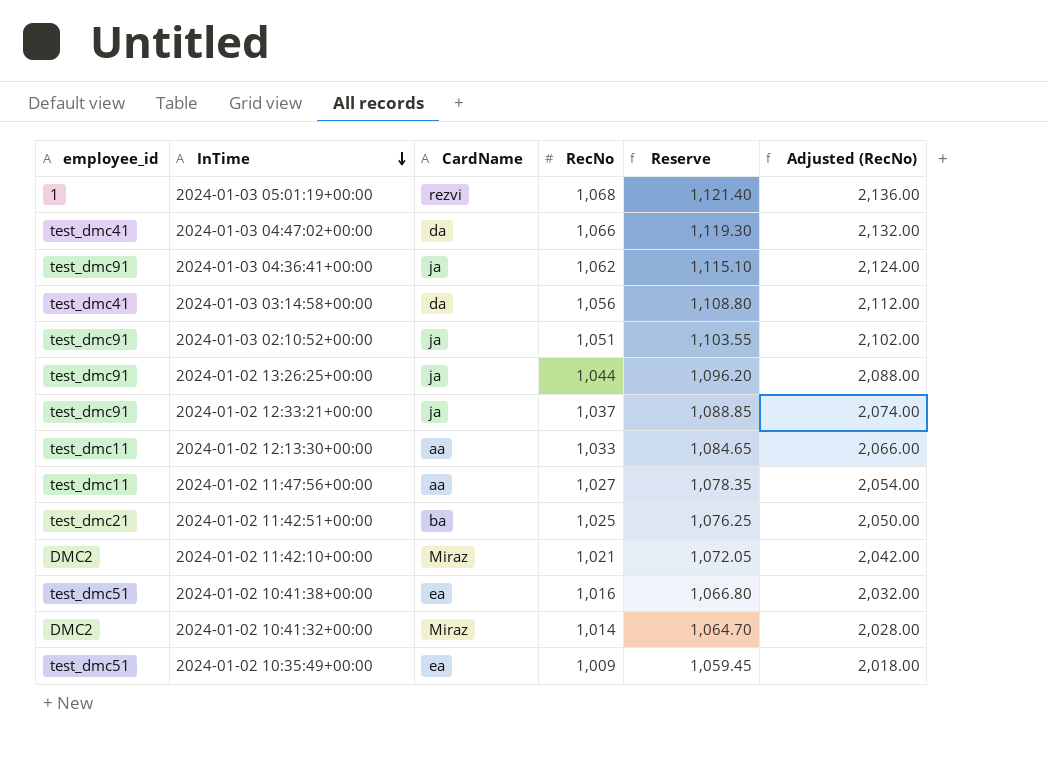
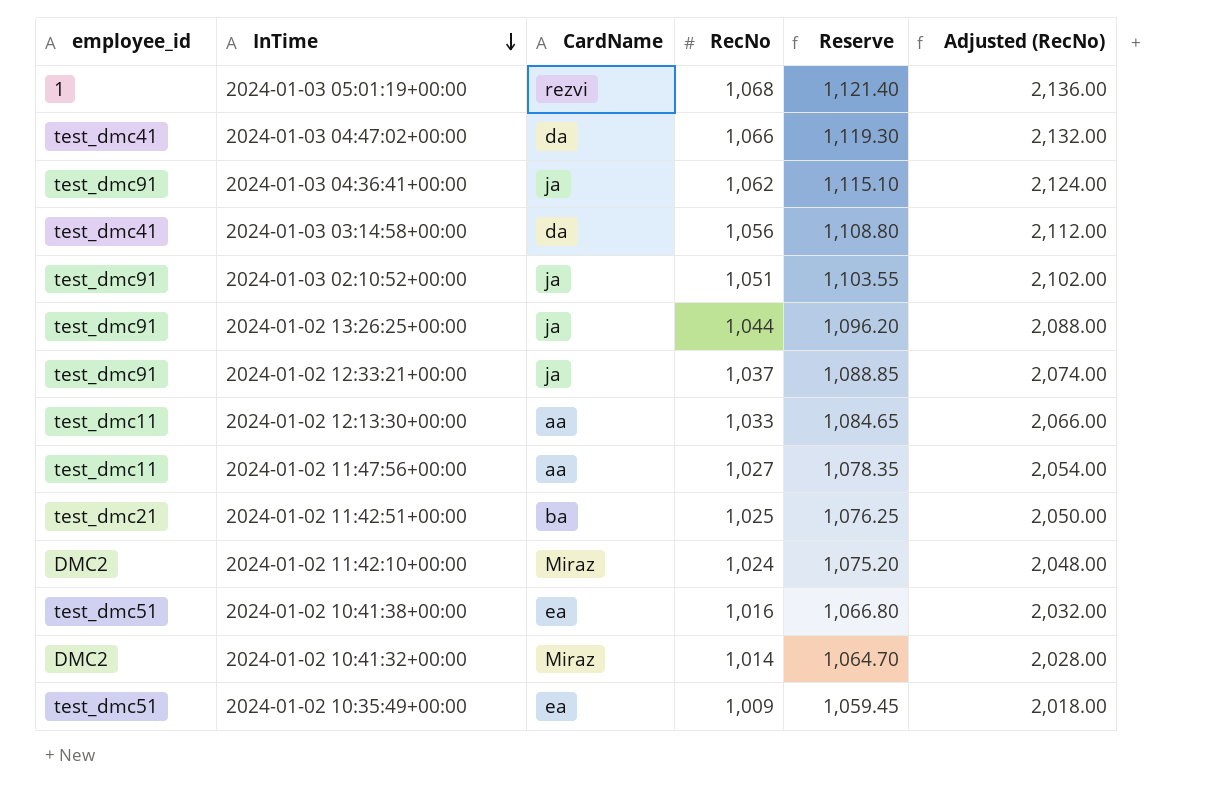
2024-01-02 11:42:10+00:00 | RecNo: 1,021 -> 1,024
2024-01-02 11:42:10+00:00 | Reserve: 1,072.05 -> 1,075.20
2024-01-02 11:42:10+00:00 | Adjusted (RecNo): 2,042.00 -> 2,048.00

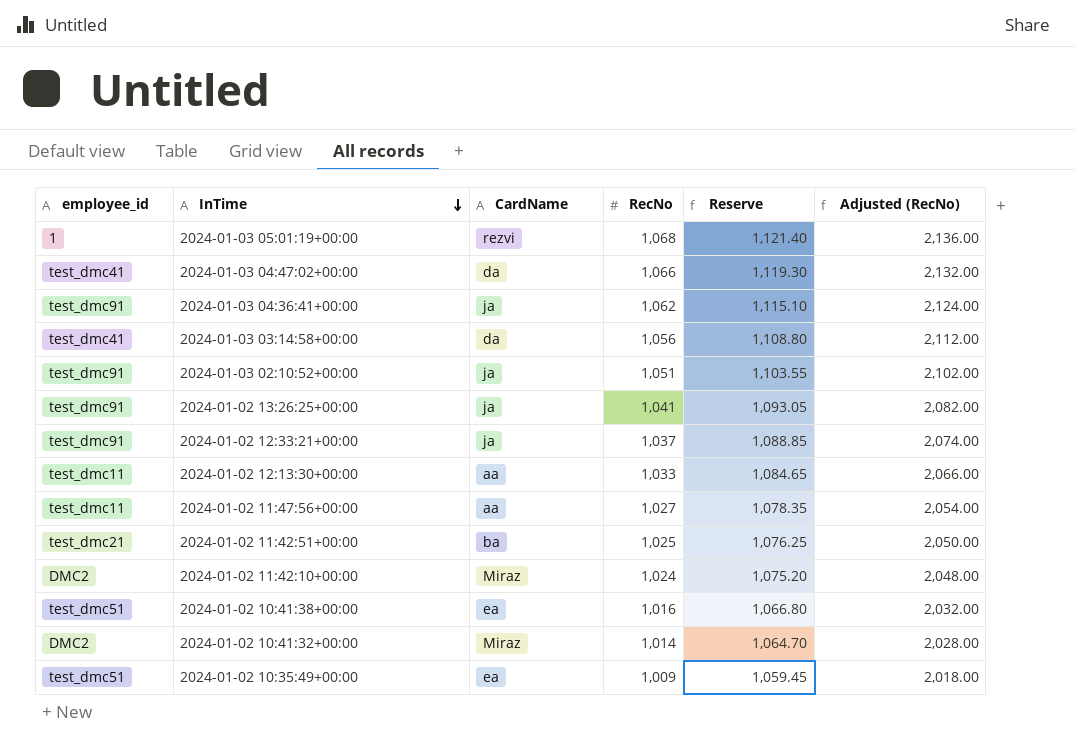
2024-01-02 13:26:25+00:00 | RecNo: 1,044 -> 1,041
2024-01-02 13:26:25+00:00 | Reserve: 1,096.20 -> 1,093.05
2024-01-02 13:26:25+00:00 | Adjusted (RecNo): 2,088.00 -> 2,082.00

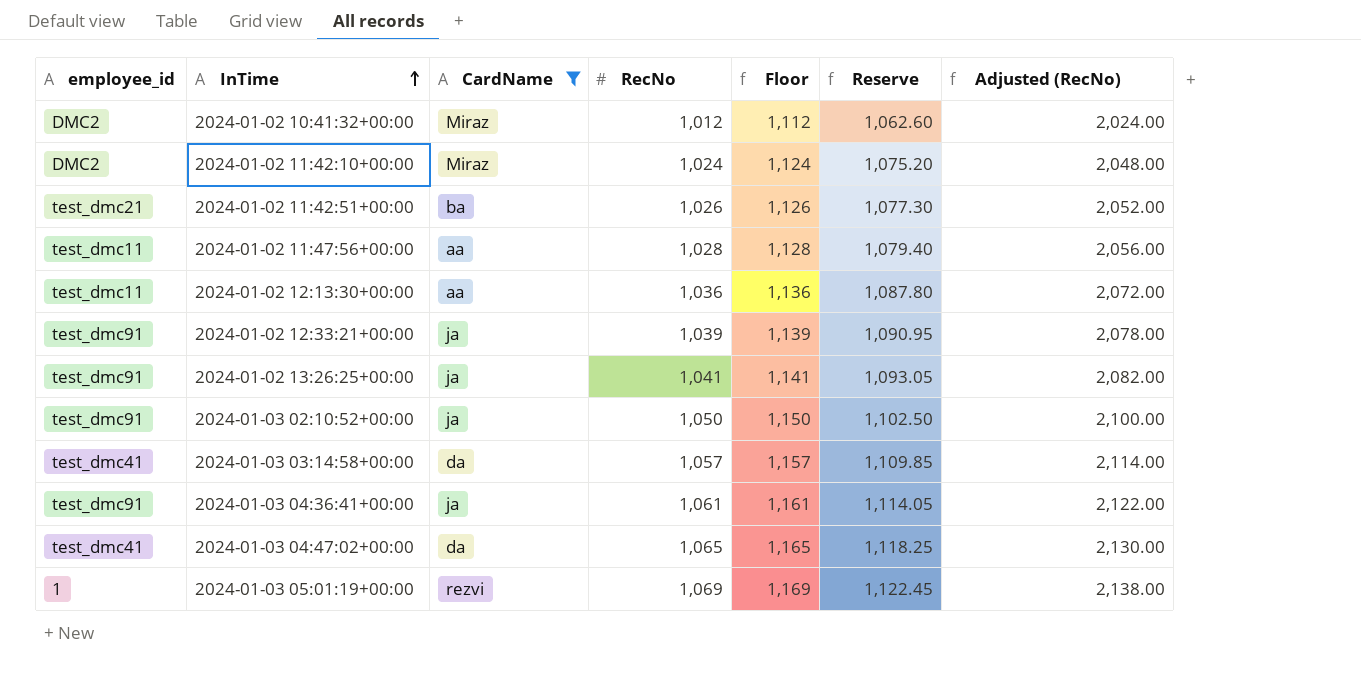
filter: none -> CardName != ea
row order: InTime descending -> InTime ascending
column Floor | formula: none -> [RecNo] + 100
2024-01-02 10:41:32+00:00 | RecNo: 1,014 -> 1,012
2024-01-02 10:41:32+00:00 | Reserve: 1,064.70 -> 1,062.60
2024-01-02 10:41:32+00:00 | Adjusted (RecNo): 2,028.00 -> 2,024.00
2024-01-02 11:42:51+00:00 | RecNo: 1,025 -> 1,026
2024-01-02 11:42:51+00:00 | Reserve: 1,076.25 -> 1,077.30
2024-01-02 11:42:51+00:00 | Adjusted (RecNo): 2,050.00 -> 2,052.00
2024-01-02 11:47:56+00:00 | RecNo: 1,027 -> 1,028
2024-01-02 11:47:56+00:00 | Reserve: 1,078.35 -> 1,079.40
2024-01-02 11:47:56+00:00 | Adjusted (RecNo): 2,054.00 -> 2,056.00
2024-01-02 12:13:30+00:00 | RecNo: 1,033 -> 1,036
2024-01-02 12:13:30+00:00 | Reserve: 1,084.65 -> 1,087.80
2024-01-02 12:13:30+00:00 | Adjusted (RecNo): 2,066.00 -> 2,072.00
2024-01-02 12:33:21+00:00 | RecNo: 1,037 -> 1,039
2024-01-02 12:33:21+00:00 | Reserve: 1,088.85 -> 1,090.95
2024-01-02 12:33:21+00:00 | Adjusted (RecNo): 2,074.00 -> 2,078.00
2024-01-03 02:10:52+00:00 | RecNo: 1,051 -> 1,050
2024-01-03 02:10:52+00:00 | Reserve: 1,103.55 -> 1,102.50
2024-01-03 02:10:52+00:00 | Adjusted (RecNo): 2,102.00 -> 2,100.00
2024-01-03 03:14:58+00:00 | RecNo: 1,056 -> 1,057
2024-01-03 03:14:58+00:00 | Reserve: 1,108.80 -> 1,109.85
2024-01-03 03:14:58+00:00 | Adjusted (RecNo): 2,112.00 -> 2,114.00
2024-01-03 04:36:41+00:00 | RecNo: 1,062 -> 1,061
2024-01-03 04:36:41+00:00 | Reserve: 1,115.10 -> 1,114.05
2024-01-03 04:36:41+00:00 | Adjusted (RecNo): 2,124.00 -> 2,122.00
2024-01-03 04:47:02+00:00 | RecNo: 1,066 -> 1,065
2024-01-03 04:47:02+00:00 | Reserve: 1,119.30 -> 1,118.25
2024-01-03 04:47:02+00:00 | Adjusted (RecNo): 2,132.00 -> 2,130.00
2024-01-03 05:01:19+00:00 | RecNo: 1,068 -> 1,069
2024-01-03 05:01:19+00:00 | Reserve: 1,121.40 -> 1,122.45
2024-01-03 05:01:19+00:00 | Adjusted (RecNo): 2,136.00 -> 2,138.00

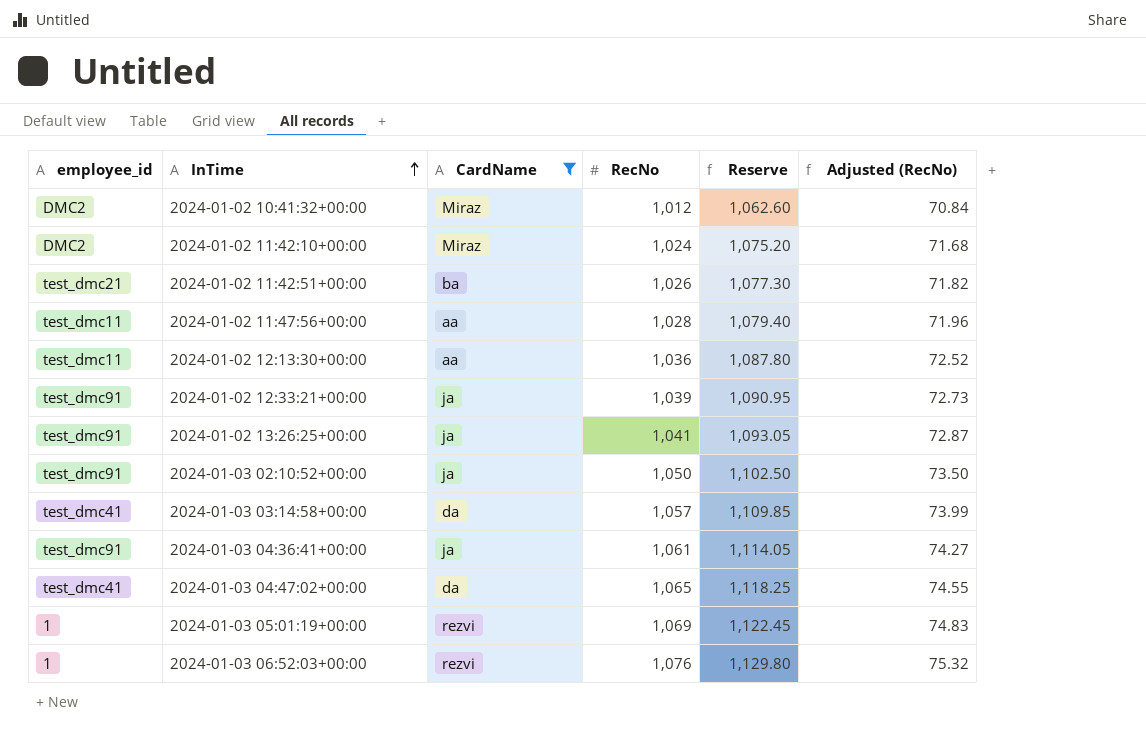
column Floor | formula: [RecNo] + 100 -> none
column Adjusted (RecNo) | formula: [RecNo] * 2 -> [RecNo] * 0.07
row 2024-01-03 06:52:03+00:00: none -> 1 | rezvi | 1,076 | 1,129.80 | 75.32

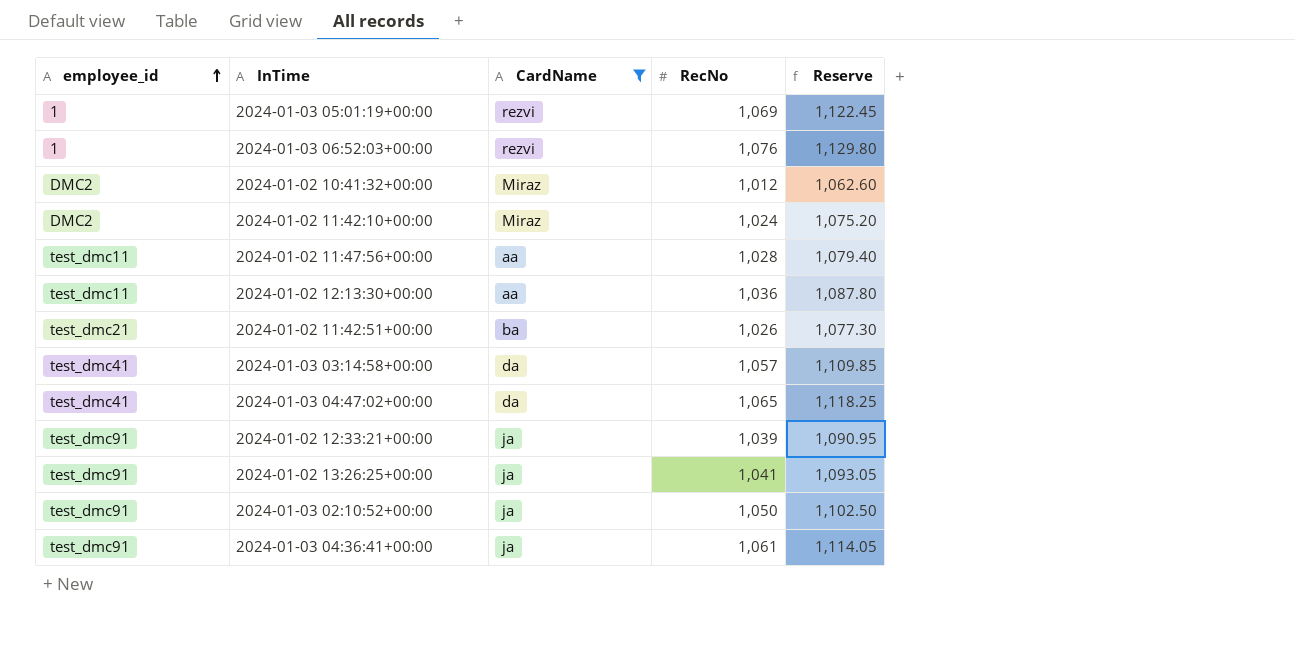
row order: InTime ascending -> employee_id ascending
column Adjusted (RecNo) | formula: [RecNo] * 0.07 -> none

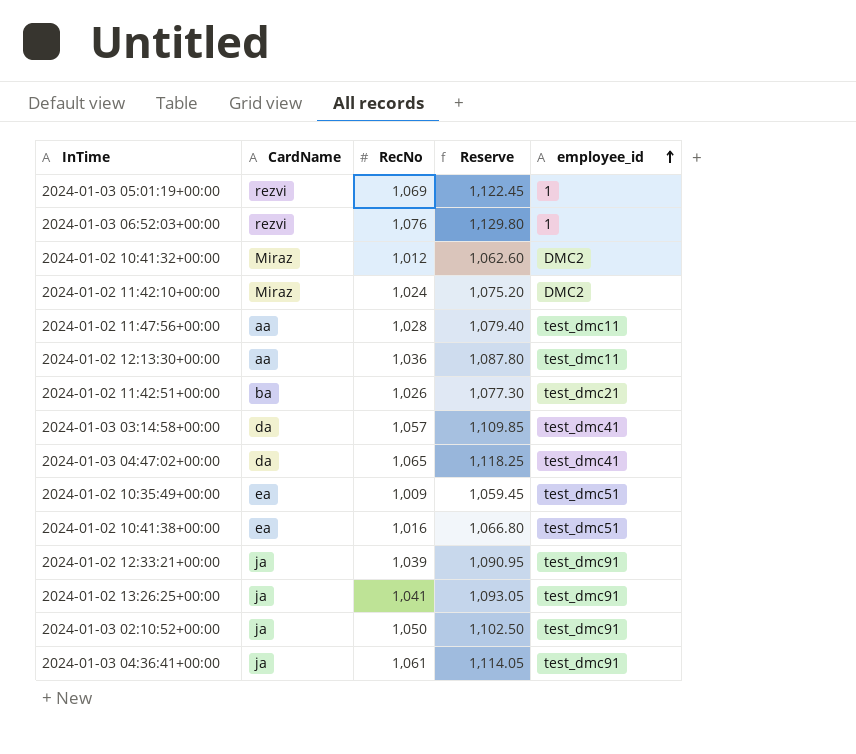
filter: CardName != ea -> none
column employee_id | position: 1 -> 5

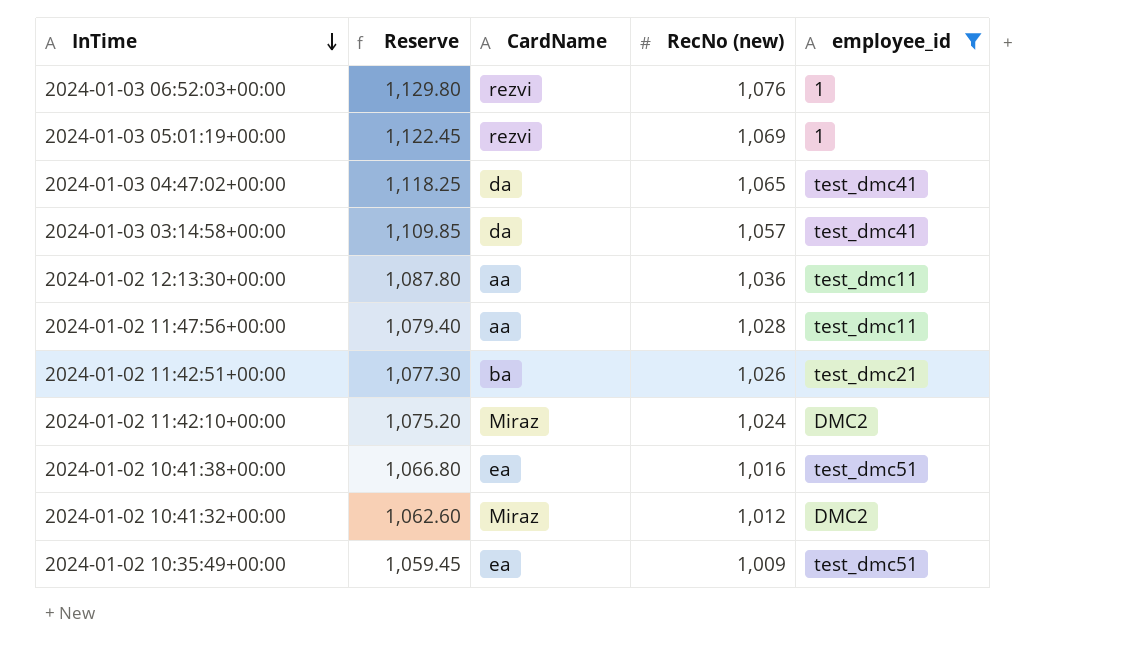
filter: none -> employee_id != test_dmc91
row order: employee_id ascending -> InTime descending
column Reserve | position: 4 -> 2
column name: RecNo -> RecNo (new)

